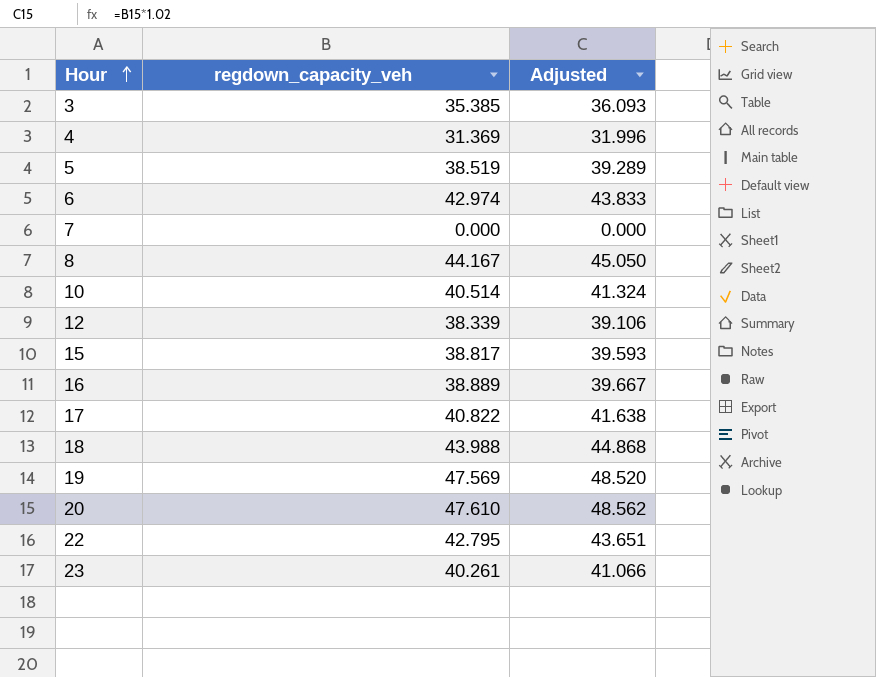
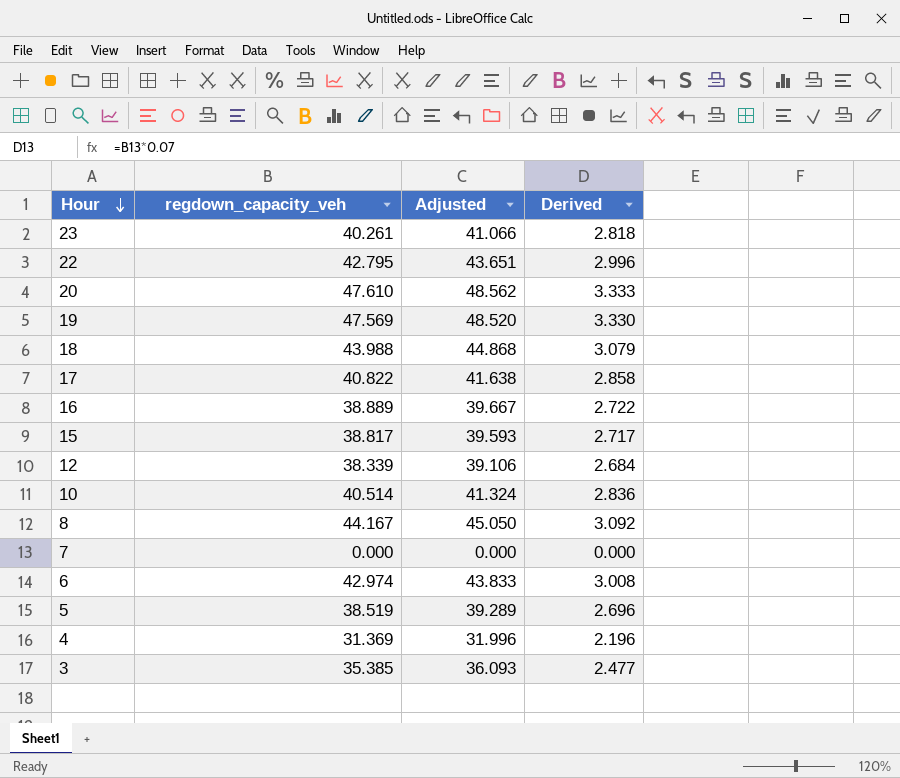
row order: Hour ascending -> Hour descending
column Derived | formula: none -> [regdown_capacity_veh] * 0.07

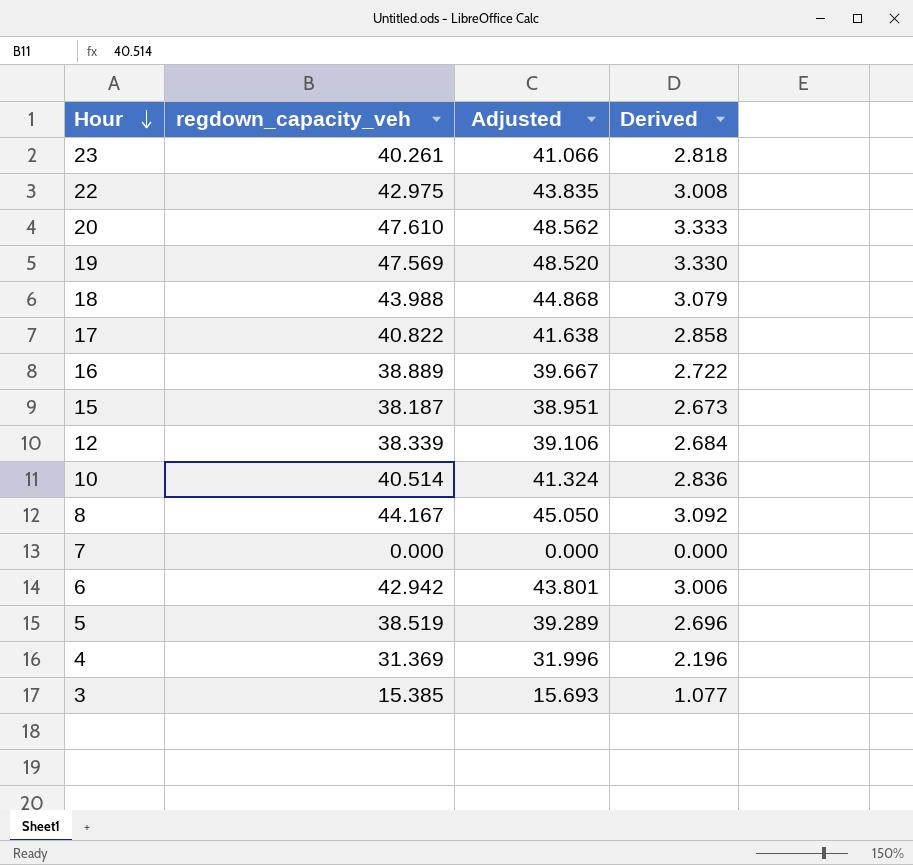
22 | regdown_capacity_veh: 42.795 -> 42.975
22 | Adjusted: 43.651 -> 43.835
22 | Derived: 2.996 -> 3.008
15 | regdown_capacity_veh: 38.817 -> 38.187
15 | Adjusted: 39.593 -> 38.951
15 | Derived: 2.717 -> 2.673
6 | regdown_capacity_veh: 42.974 -> 42.942
6 | Adjusted: 43.833 -> 43.801
6 | Derived: 3.008 -> 3.006
3 | regdown_capacity_veh: 35.385 -> 15.385
3 | Adjusted: 36.093 -> 15.693
3 | Derived: 2.477 -> 1.077

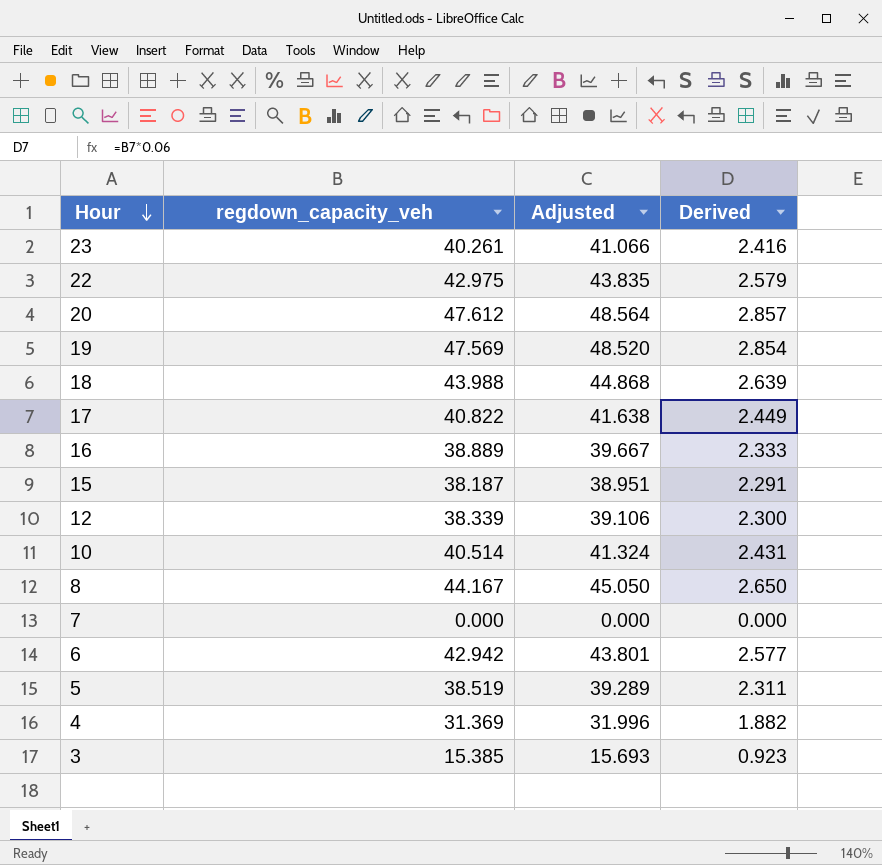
column Derived | formula: [regdown_capacity_veh] * 0.07 -> [regdown_capacity_veh] * 0.06
20 | regdown_capacity_veh: 47.610 -> 47.612
20 | Adjusted: 48.562 -> 48.564

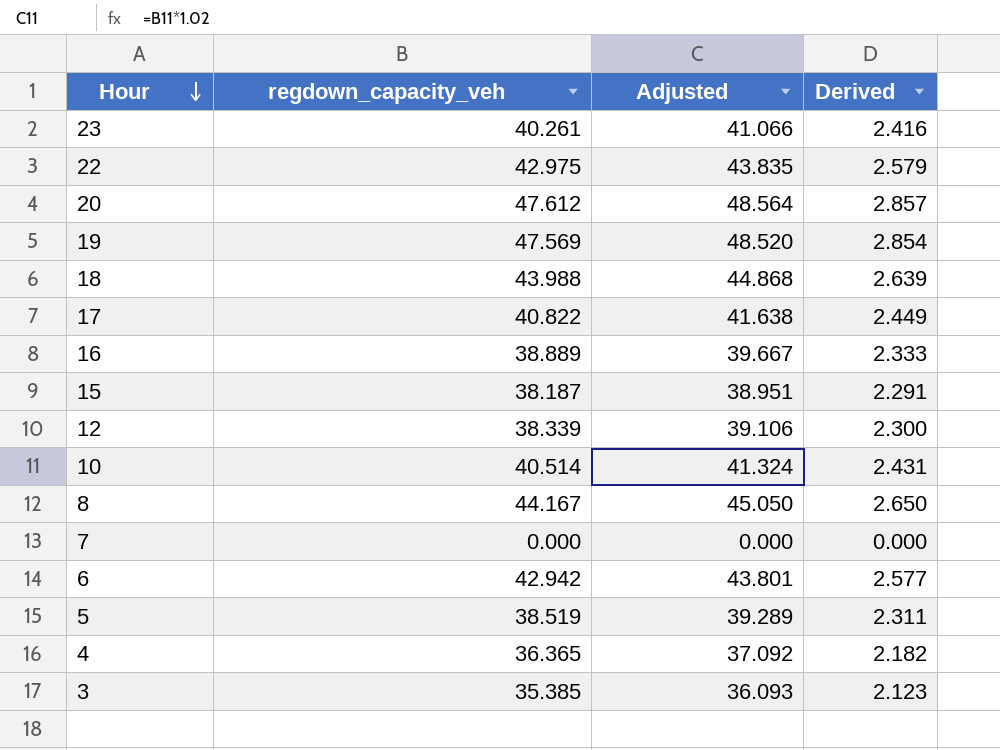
4 | regdown_capacity_veh: 31.369 -> 36.365
4 | Adjusted: 31.996 -> 37.092
4 | Derived: 1.882 -> 2.182
3 | regdown_capacity_veh: 15.385 -> 35.385
3 | Adjusted: 15.693 -> 36.093
3 | Derived: 0.923 -> 2.123

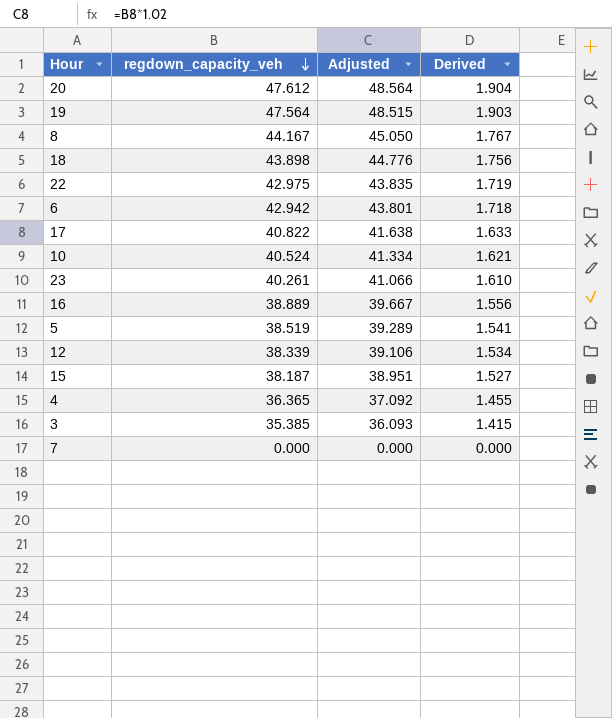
row order: Hour descending -> regdown_capacity_veh descending
column Derived | formula: [regdown_capacity_veh] * 0.06 -> [regdown_capacity_veh] * 0.04
19 | regdown_capacity_veh: 47.569 -> 47.564
19 | Adjusted: 48.520 -> 48.515
18 | regdown_capacity_veh: 43.988 -> 43.898
18 | Adjusted: 44.868 -> 44.776
10 | regdown_capacity_veh: 40.514 -> 40.524
10 | Adjusted: 41.324 -> 41.334

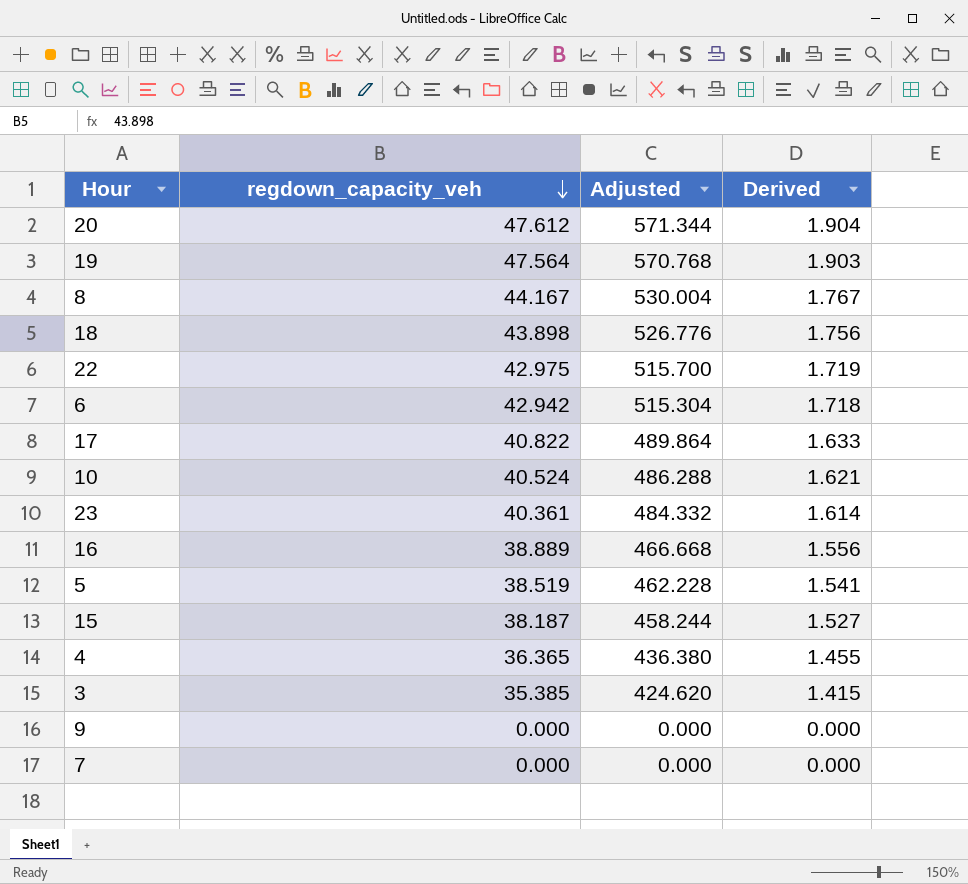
column Adjusted | formula: [regdown_capacity_veh] * 1.02 -> [regdown_capacity_veh] * 12
row 12: 38.339 | 39.106 | 1.534 -> none
23 | regdown_capacity_veh: 40.261 -> 40.361
23 | Derived: 1.610 -> 1.614
row 9: none -> 0.000 | 0.000 | 0.000

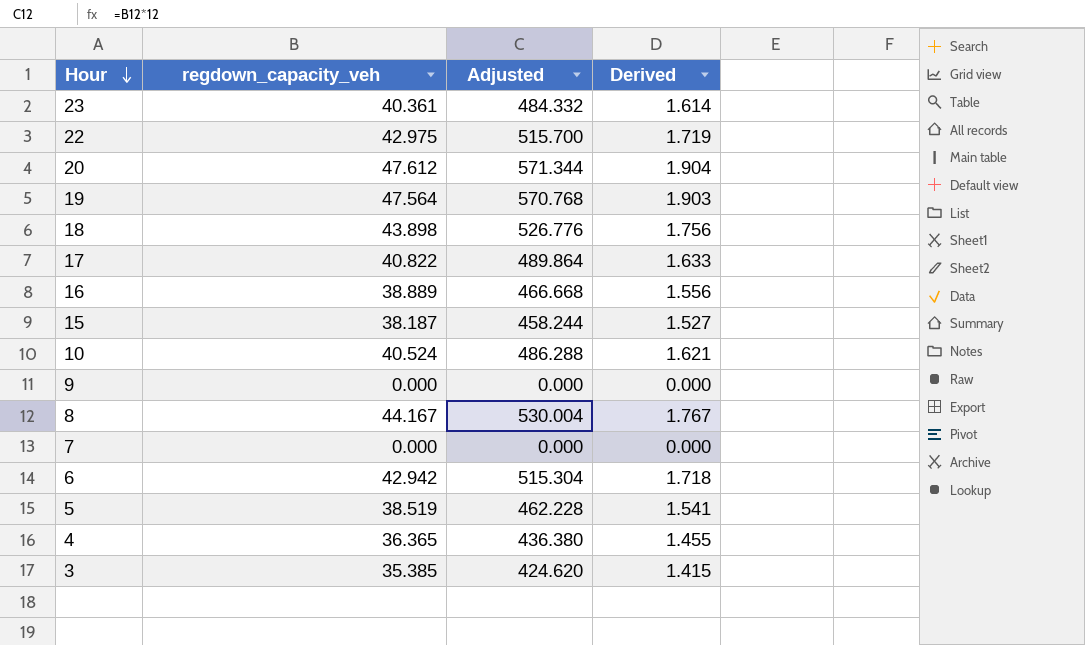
row order: regdown_capacity_veh descending -> Hour descending

